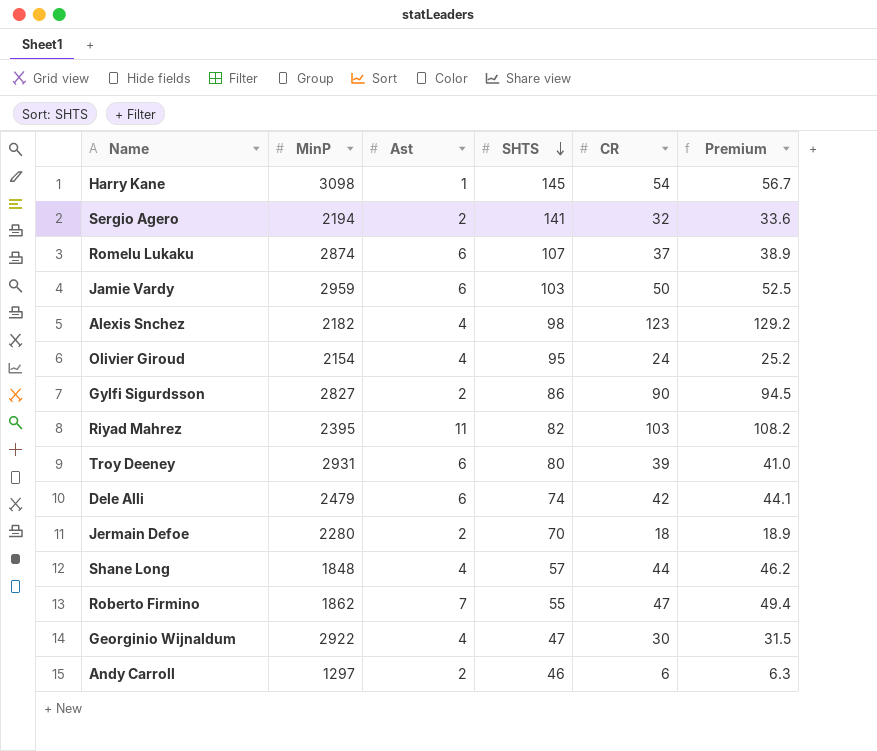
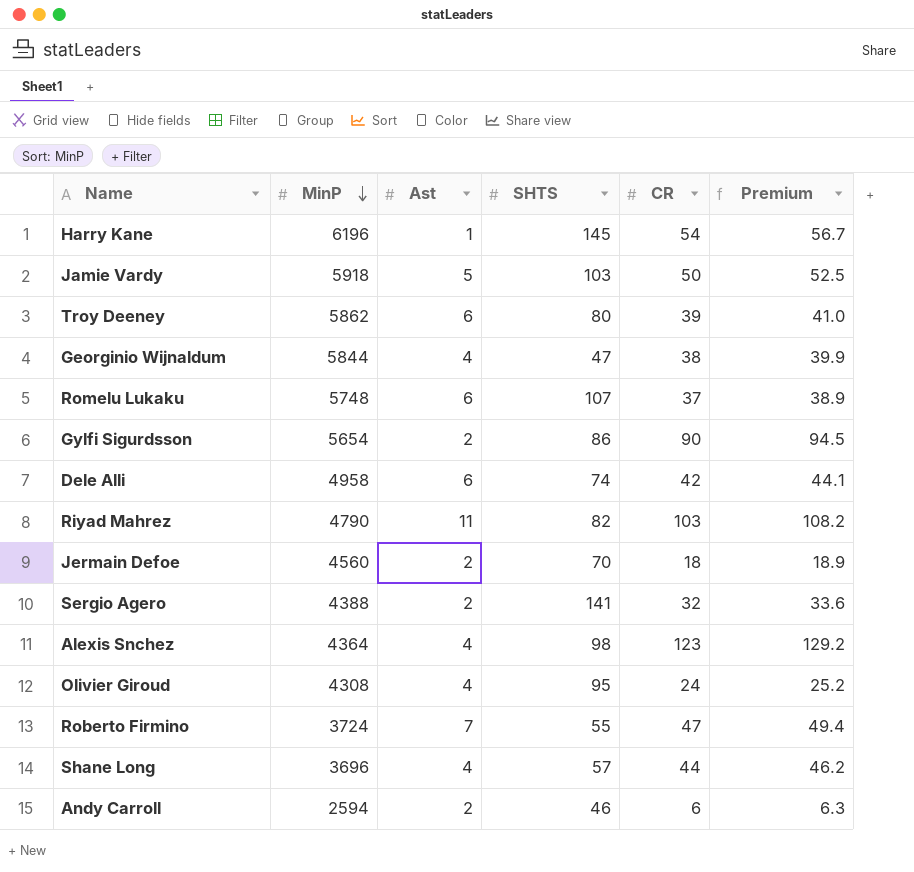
row order: SHTS descending -> MinP descending
Harry Kane | MinP: 3098 -> 6196
Jamie Vardy | MinP: 2959 -> 5918
Jamie Vardy | Ast: 6 -> 5
Troy Deeney | MinP: 2931 -> 5862
Georginio Wijnaldum | MinP: 2922 -> 5844
Georginio Wijnaldum | CR: 30 -> 38
Georginio Wijnaldum | Premium: 31.5 -> 39.9
Romelu Lukaku | MinP: 2874 -> 5748
Gylfi Sigurdsson | MinP: 2827 -> 5654
Dele Alli | MinP: 2479 -> 4958
Riyad Mahrez | MinP: 2395 -> 4790
Jermain Defoe | MinP: 2280 -> 4560
Sergio Agero | MinP: 2194 -> 4388
Alexis Snchez | MinP: 2182 -> 4364
Olivier Giroud | MinP: 2154 -> 4308
Roberto Firmino | MinP: 1862 -> 3724
Shane Long | MinP: 1848 -> 3696
Andy Carroll | MinP: 1297 -> 2594

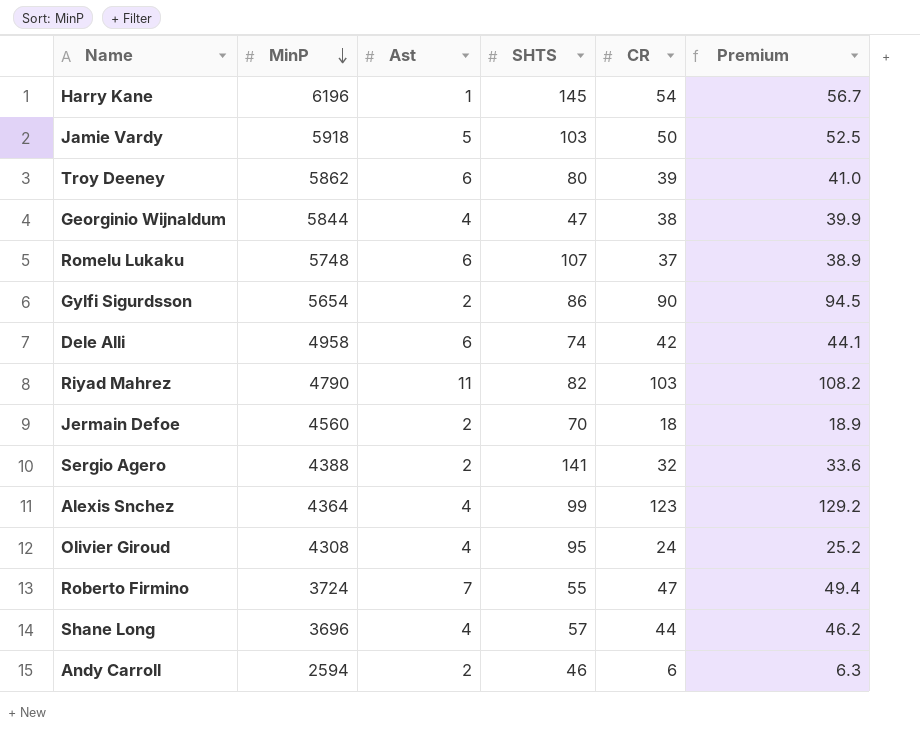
Alexis Snchez | SHTS: 98 -> 99

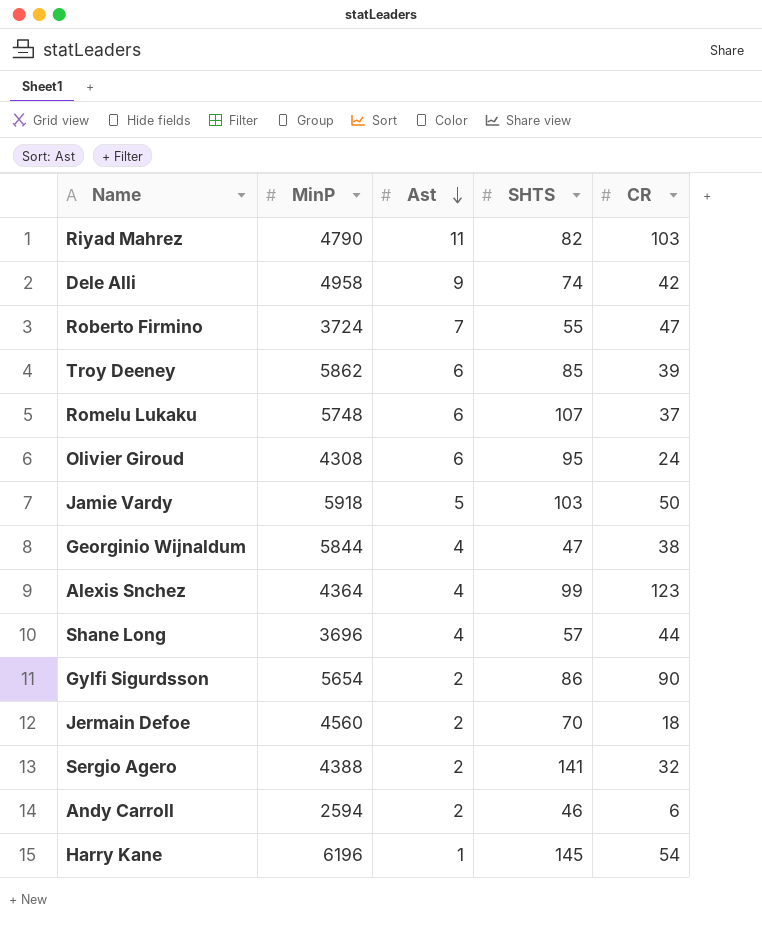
row order: MinP descending -> Ast descending
column Premium | formula: [CR] * 1.05 -> none
Dele Alli | Ast: 6 -> 9
Troy Deeney | SHTS: 80 -> 85
Olivier Giroud | Ast: 4 -> 6

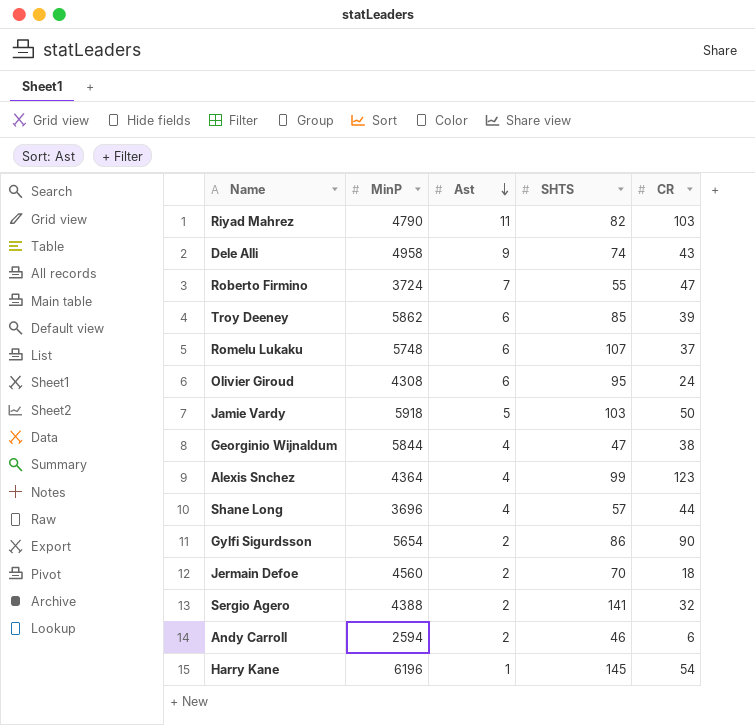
Dele Alli | CR: 42 -> 43

